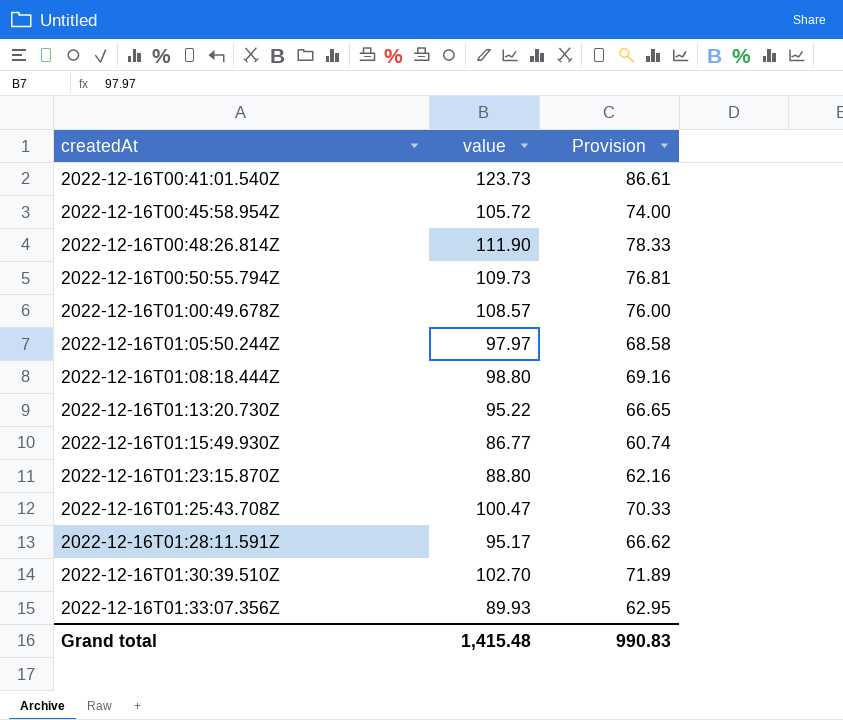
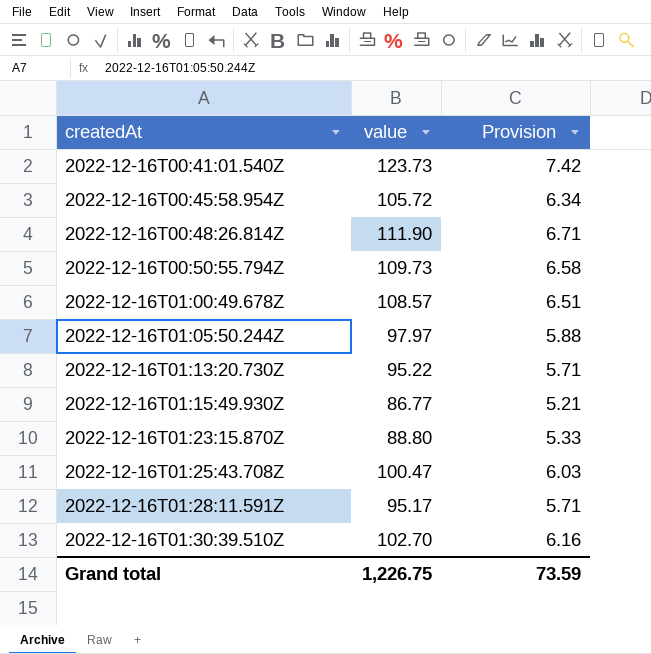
column Provision | formula: [value] * 0.7 -> [value] * 0.06
row 2022-12-16T01:08:18.444Z: 98.80 | 69.16 -> none
row 2022-12-16T01:33:07.356Z: 89.93 | 62.95 -> none
Grand total | value: 1,415.48 -> 1,226.75
Grand total | Provision: 990.83 -> 73.59

